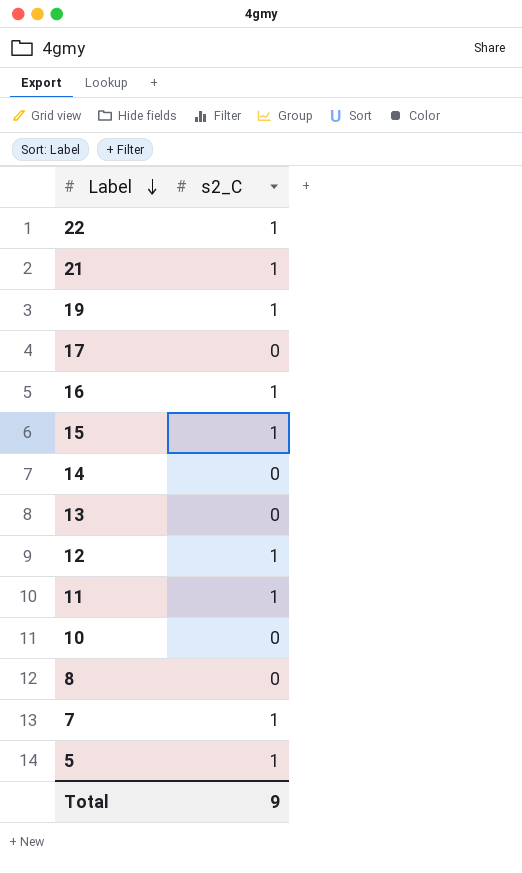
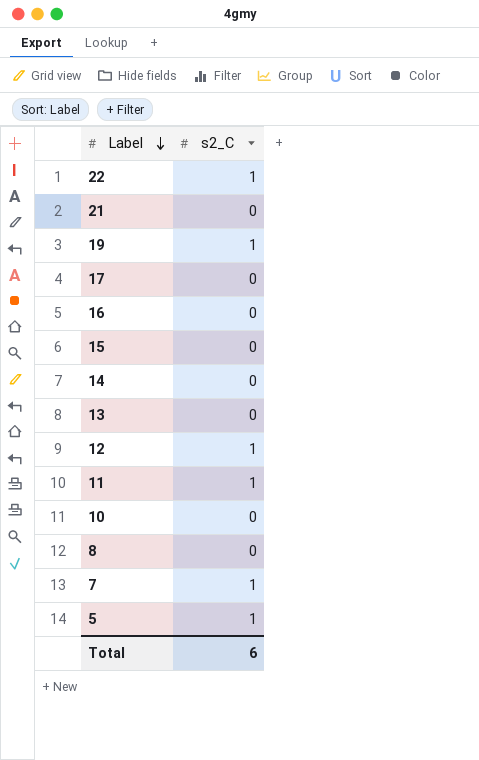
21 | s2_C: 1 -> 0
16 | s2_C: 1 -> 0
15 | s2_C: 1 -> 0
Total | s2_C: 9 -> 6

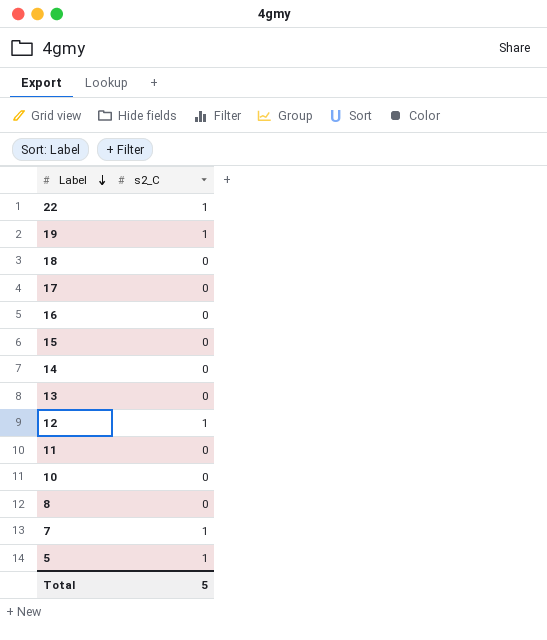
row 21: 0 -> none
row 18: none -> 0
11 | s2_C: 1 -> 0
Total | s2_C: 6 -> 5

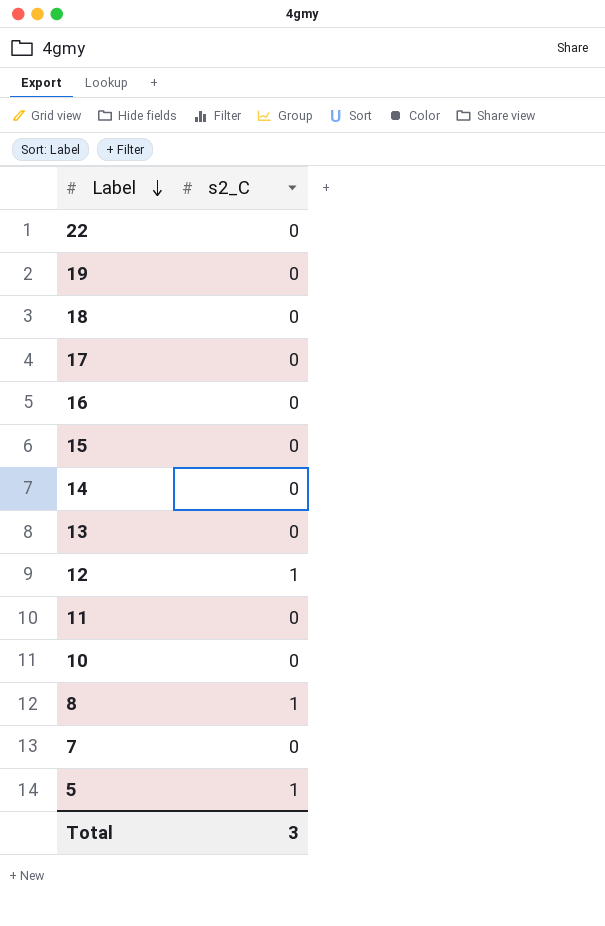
22 | s2_C: 1 -> 0
19 | s2_C: 1 -> 0
8 | s2_C: 0 -> 1
7 | s2_C: 1 -> 0
Total | s2_C: 5 -> 3

